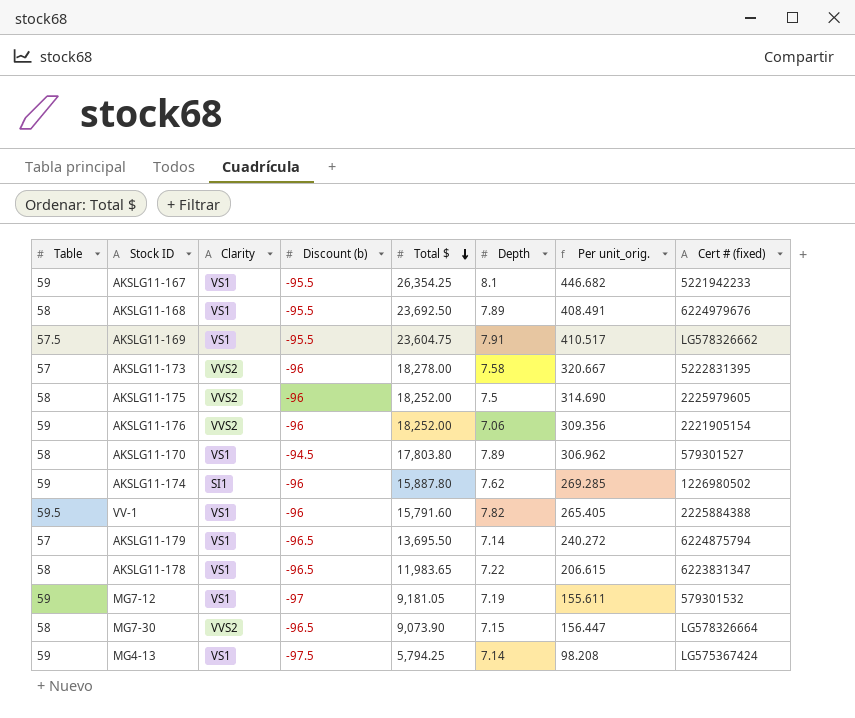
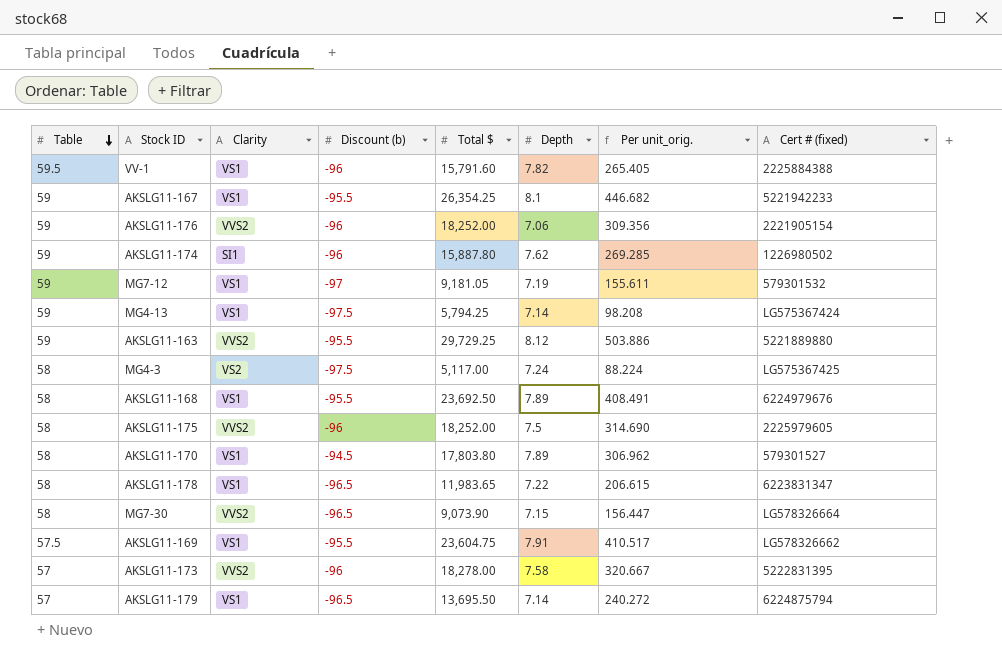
row order: Total $ descending -> Table descending
row AKSLG11-163: none -> 59 | VVS2 | -95.5 | 29,729.25 | 8.12 | 503.886 | 5221889880
row MG4-3: none -> 58 | VS2 | -97.5 | 5,117.00 | 7.24 | 88.224 | LG575367425

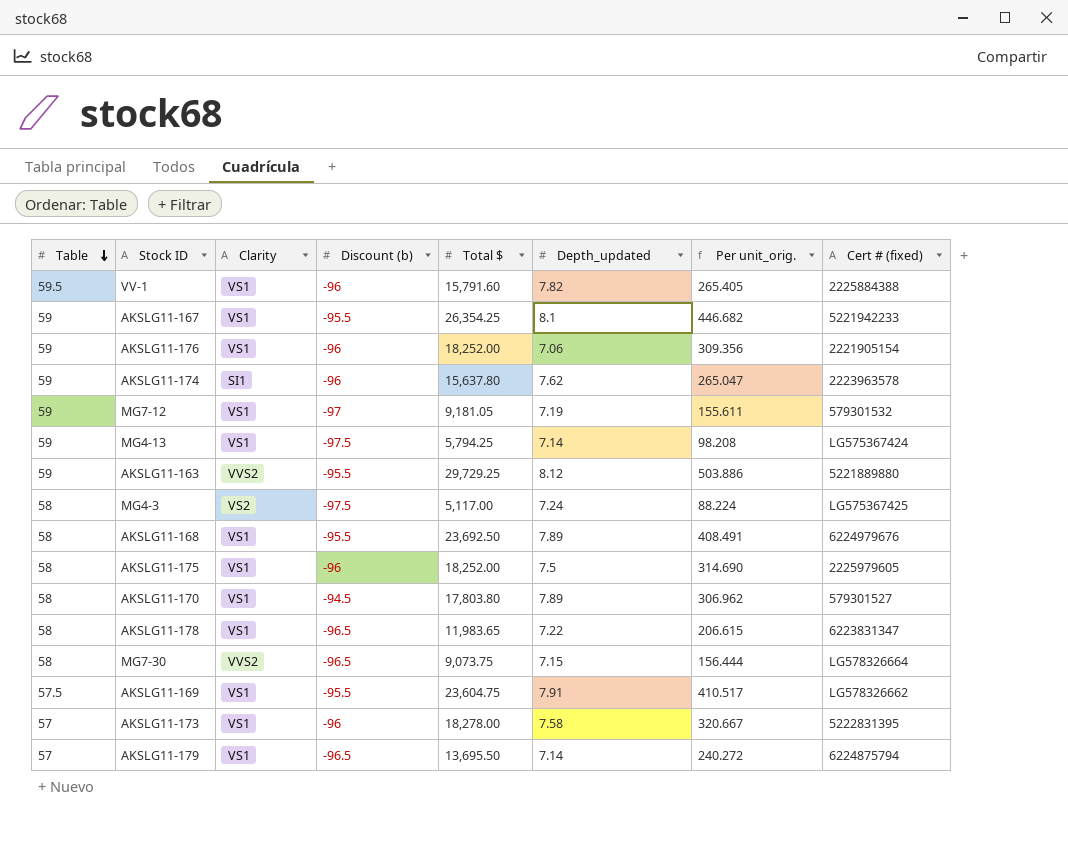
column name: Depth -> Depth_updated
AKSLG11-176 | Clarity: VVS2 -> VS1
AKSLG11-174 | Total $: 15,887.80 -> 15,637.80
AKSLG11-174 | Per unit_orig.: 269.285 -> 265.047
AKSLG11-174 | Cert # (fixed): 1226980502 -> 2223963578
AKSLG11-175 | Clarity: VVS2 -> VS1
MG7-30 | Total $: 9,073.90 -> 9,073.75
MG7-30 | Per unit_orig.: 156.447 -> 156.444
AKSLG11-173 | Clarity: VVS2 -> VS1

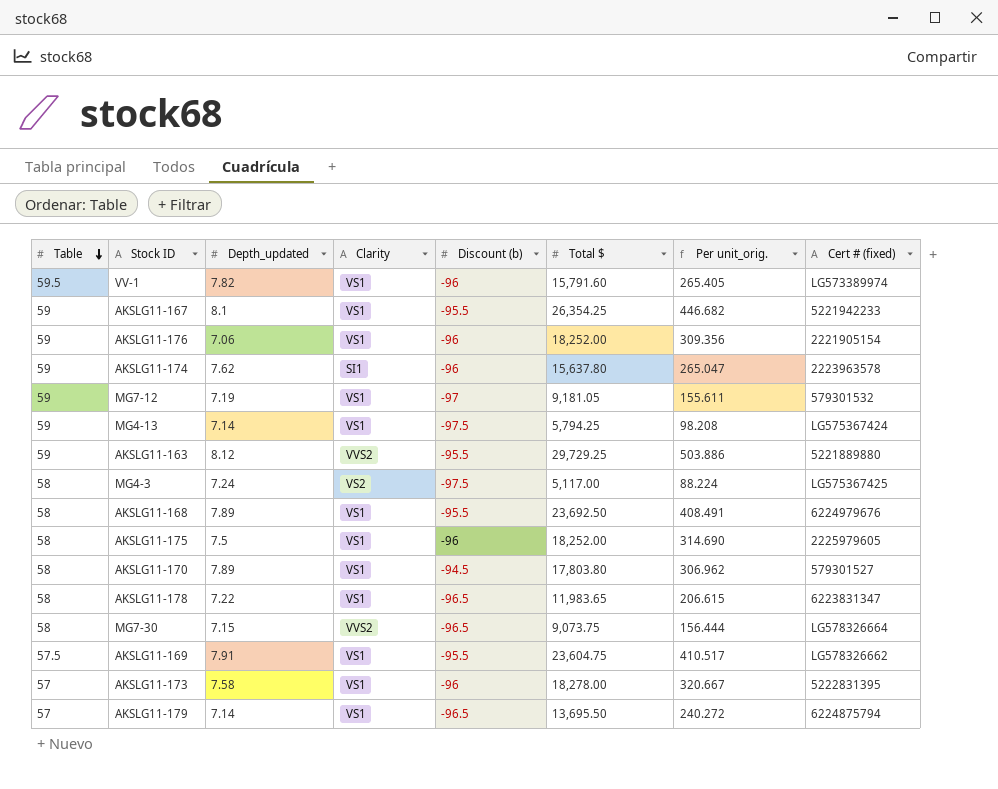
column Depth_updated | position: 6 -> 3
VV-1 | Cert # (fixed): 2225884388 -> LG573389974

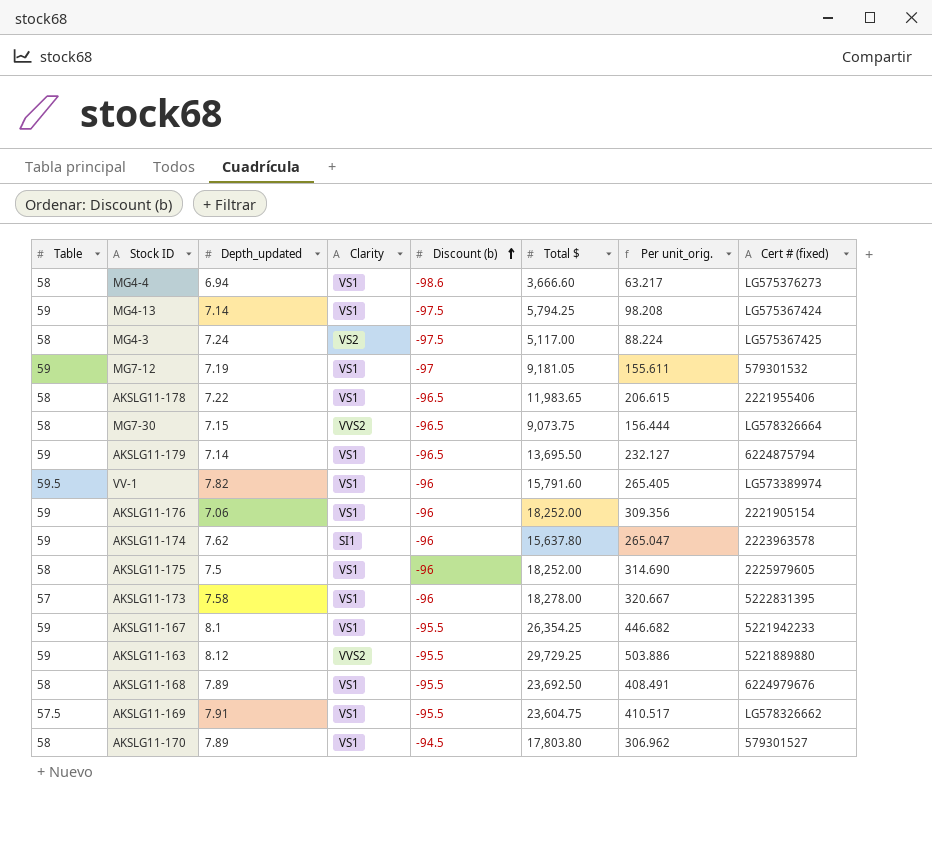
row order: Table descending -> Discount (b) ascending
row MG4-4: none -> 58 | 6.94 | VS1 | -98.6 | 3,666.60 | 63.217 | LG575376273
AKSLG11-178 | Cert # (fixed): 6223831347 -> 2221955406
AKSLG11-179 | Table: 57 -> 59
AKSLG11-179 | Per unit_orig.: 240.272 -> 232.127

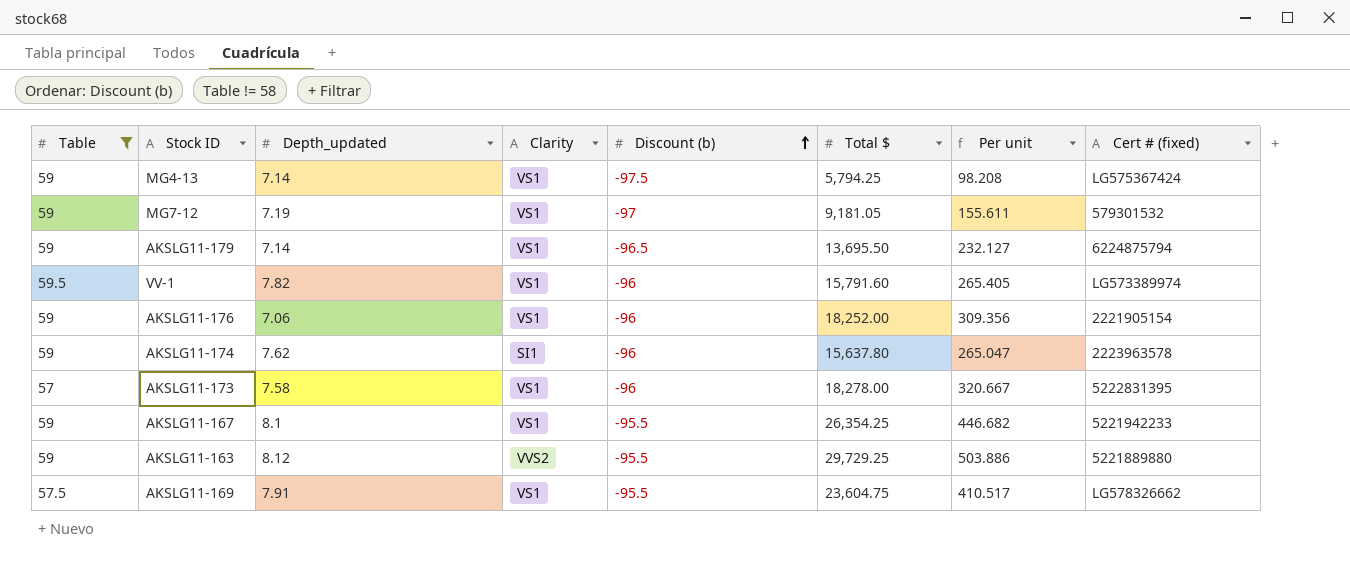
filter: none -> Table != 58
column name: Per unit_orig. -> Per unit

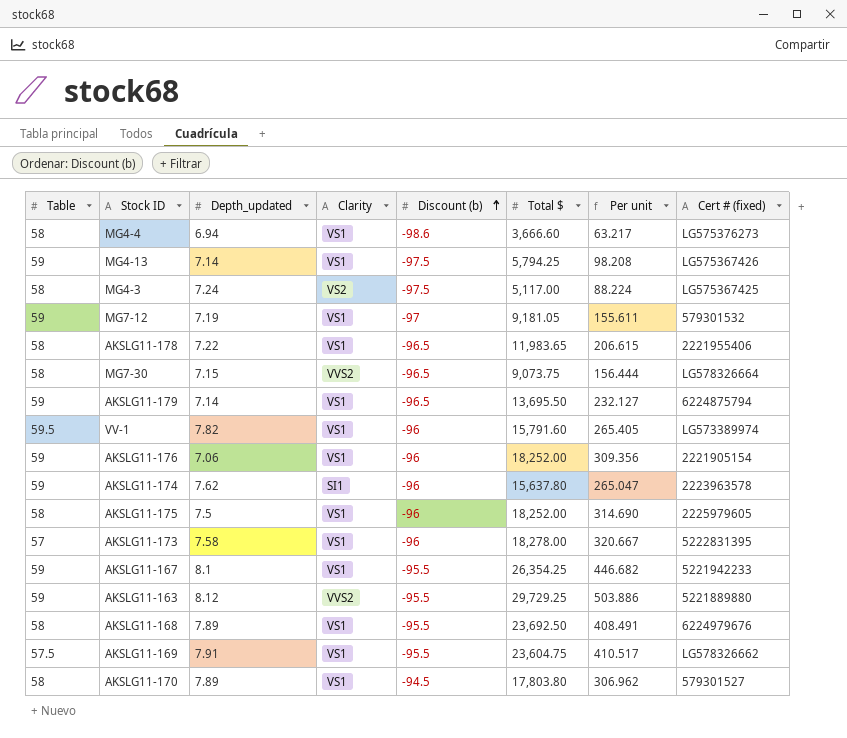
filter: Table != 58 -> none
MG4-13 | Cert # (fixed): LG575367424 -> LG575367426

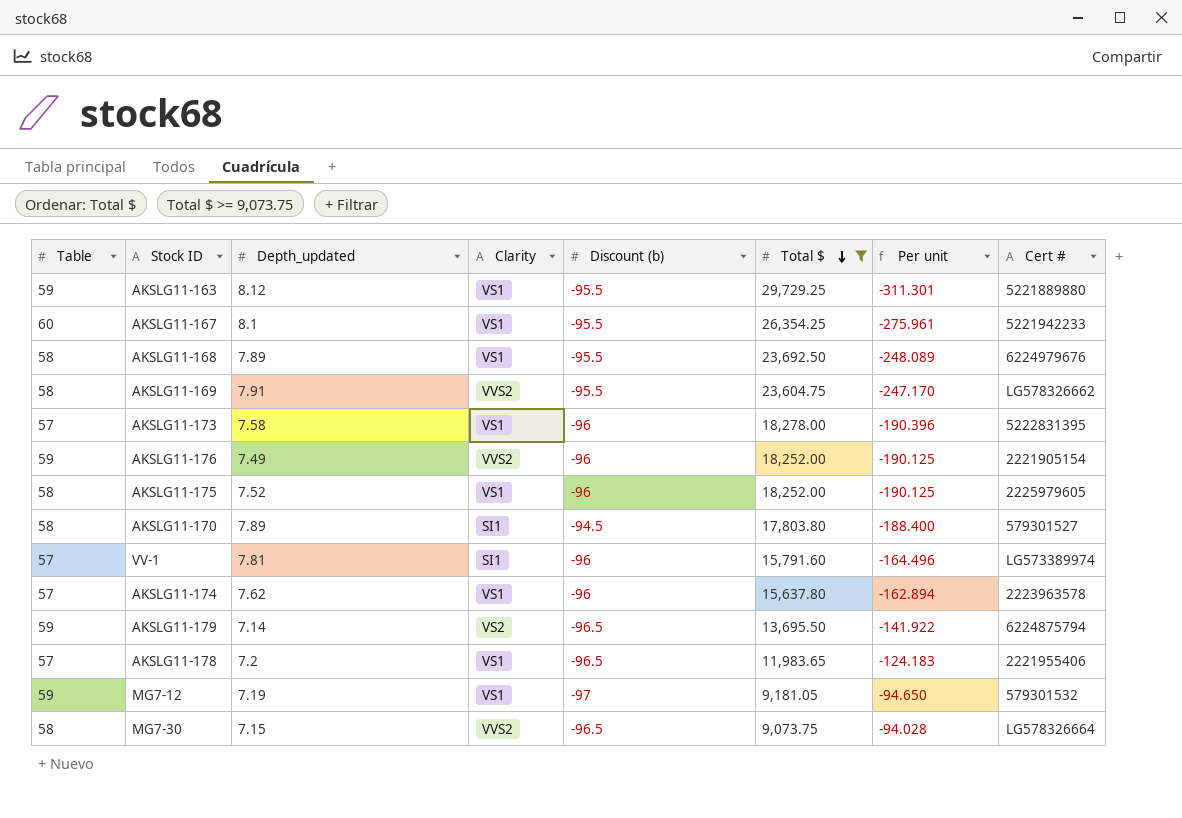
filter: none -> Total $ >= 9,073.75
row order: Discount (b) ascending -> Total $ descending
column Per unit | formula: [Total $] / [Table] -> [Total $] / [Discount (b)]
column name: Cert # (fixed) -> Cert #
AKSLG11-163 | Clarity: VVS2 -> VS1
AKSLG11-167 | Table: 59 -> 60
AKSLG11-169 | Table: 57.5 -> 58
AKSLG11-169 | Clarity: VS1 -> VVS2
AKSLG11-176 | Depth_updated: 7.06 -> 7.49
AKSLG11-176 | Clarity: VS1 -> VVS2
AKSLG11-175 | Depth_updated: 7.5 -> 7.52
AKSLG11-170 | Clarity: VS1 -> SI1
VV-1 | Table: 59.5 -> 57
VV-1 | Depth_updated: 7.82 -> 7.81
VV-1 | Clarity: VS1 -> SI1
AKSLG11-174 | Table: 59 -> 57
AKSLG11-174 | Clarity: SI1 -> VS1
AKSLG11-179 | Clarity: VS1 -> VS2
AKSLG11-178 | Table: 58 -> 57
AKSLG11-178 | Depth_updated: 7.22 -> 7.2

